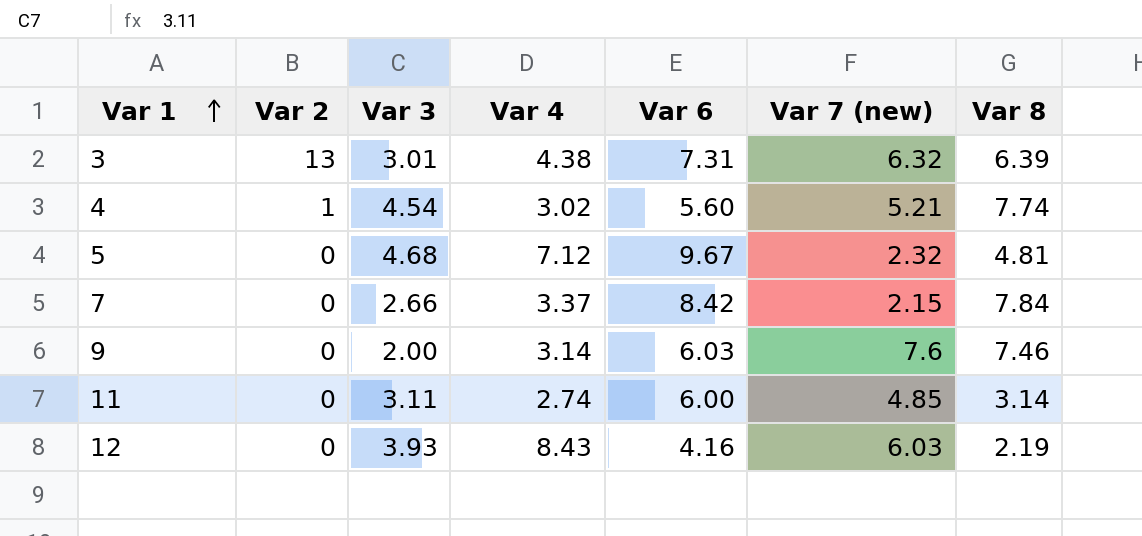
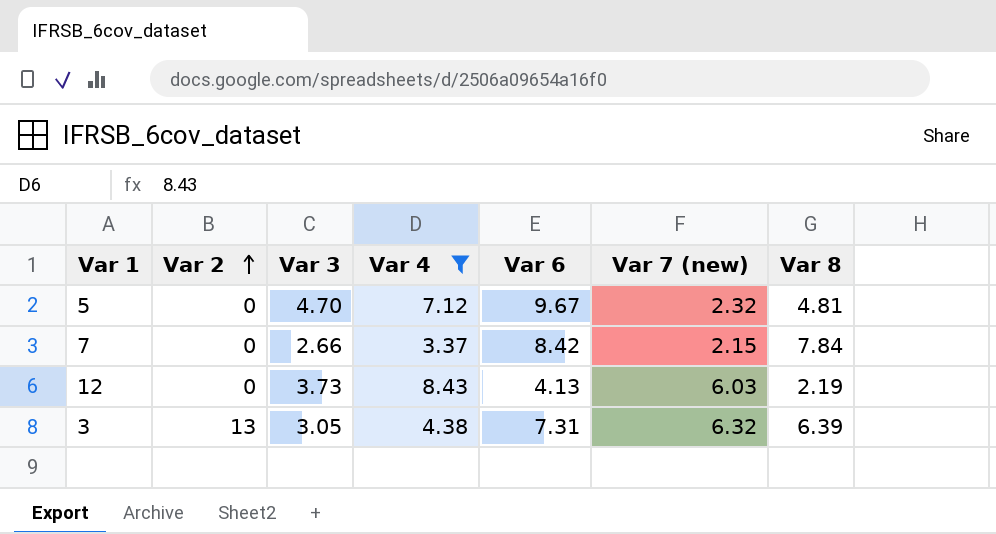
filter: none -> Var 4 >= 3.37
row order: Var 1 ascending -> Var 2 ascending
5 | Var 3: 4.68 -> 4.70
12 | Var 3: 3.93 -> 3.73
12 | Var 6: 4.16 -> 4.13
3 | Var 3: 3.01 -> 3.05

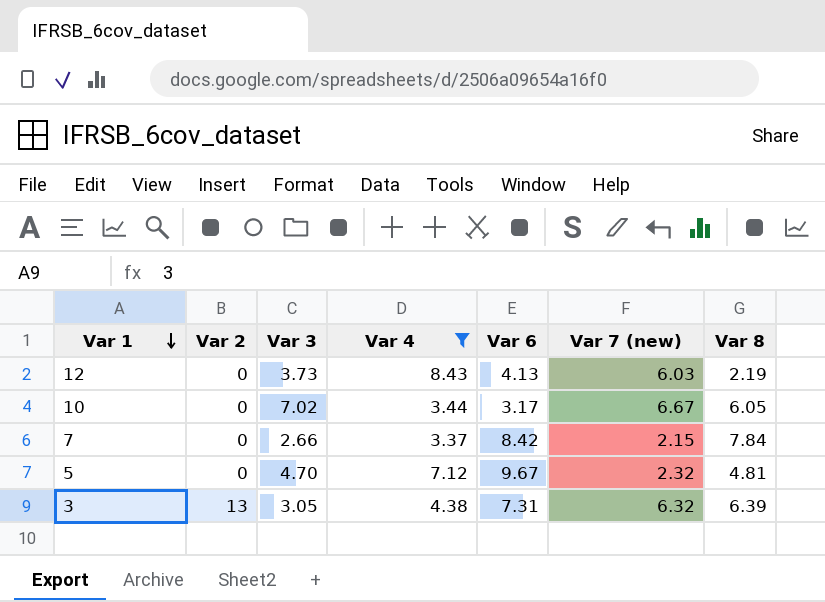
row order: Var 2 ascending -> Var 1 descending
row 10: none -> 0 | 7.02 | 3.44 | 3.17 | 6.67 | 6.05

